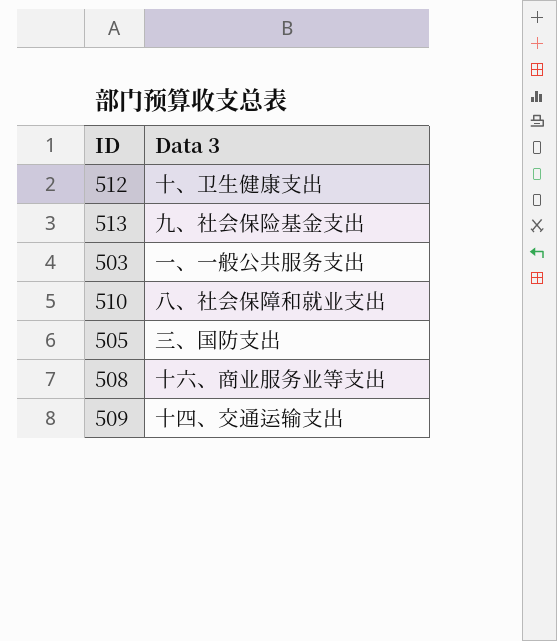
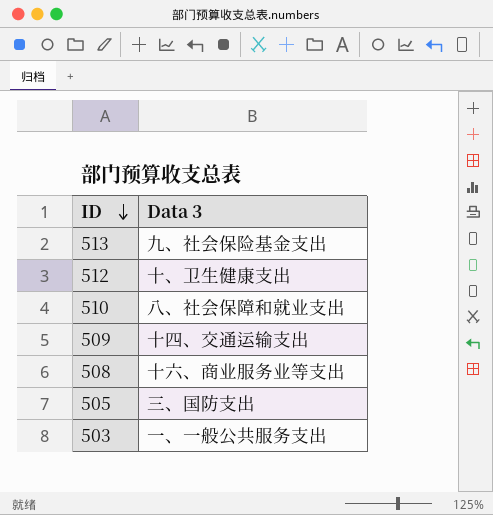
row order: none -> ID descending

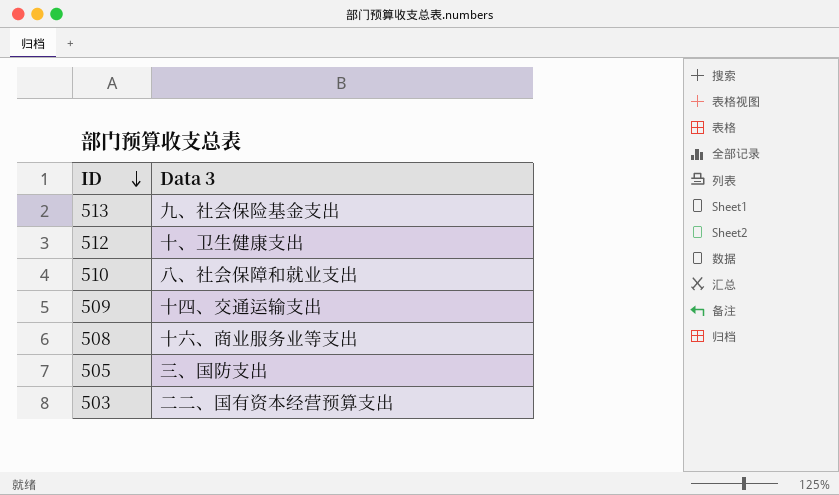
503 | Data 3: 一、一般公共服务支出 -> 二二、国有资本经营预算支出

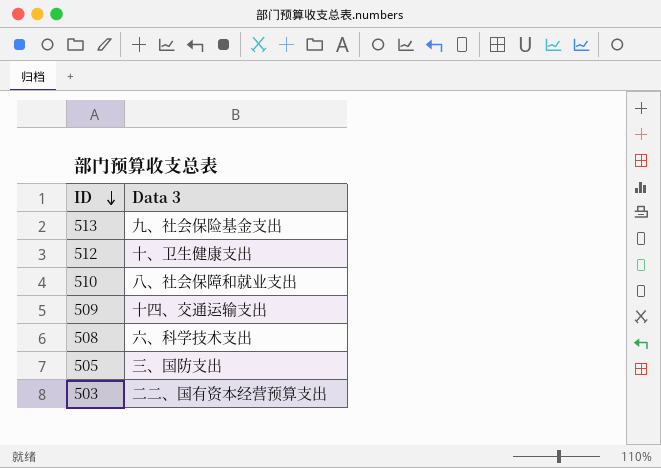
508 | Data 3: 十六、商业服务业等支出 -> 六、科学技术支出

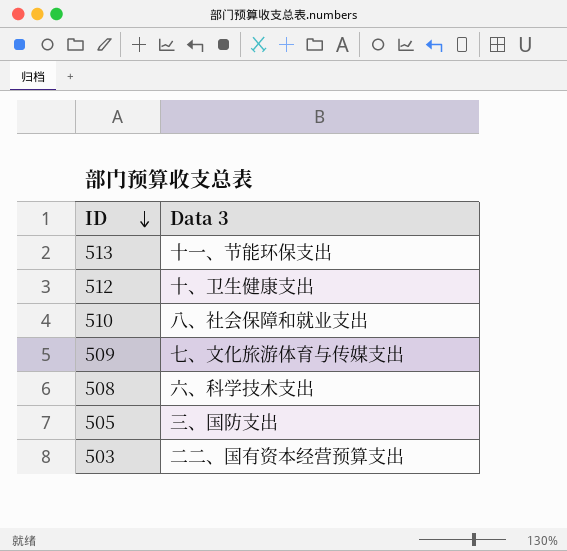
513 | Data 3: 九、社会保险基金支出 -> 十一、节能环保支出
509 | Data 3: 十四、交通运输支出 -> 七、文化旅游体育与传媒支出

